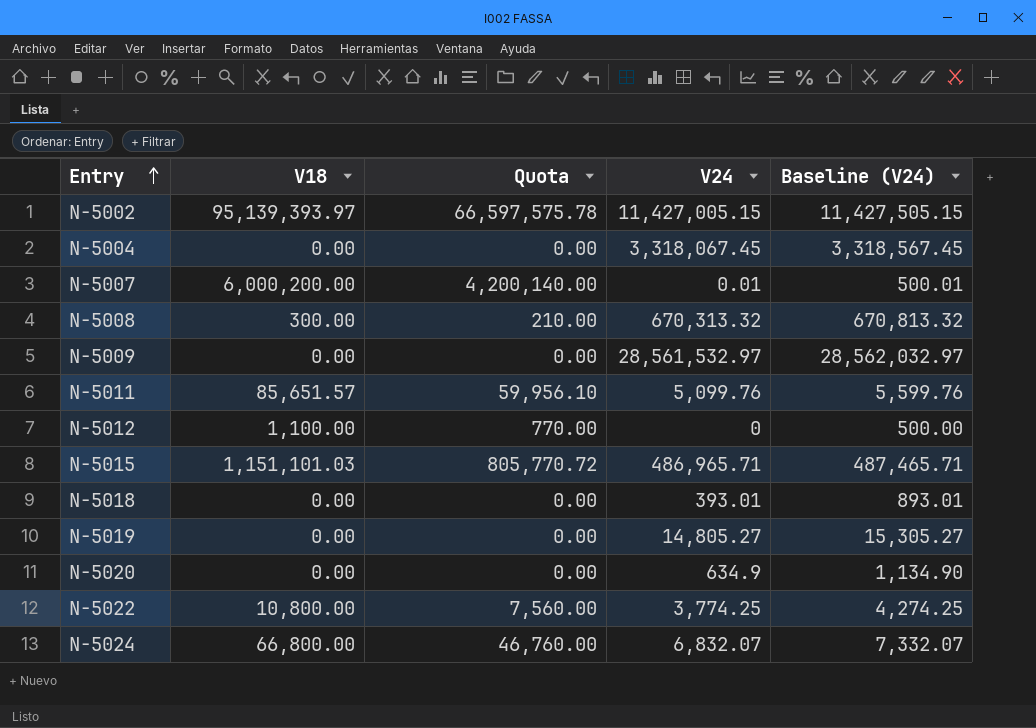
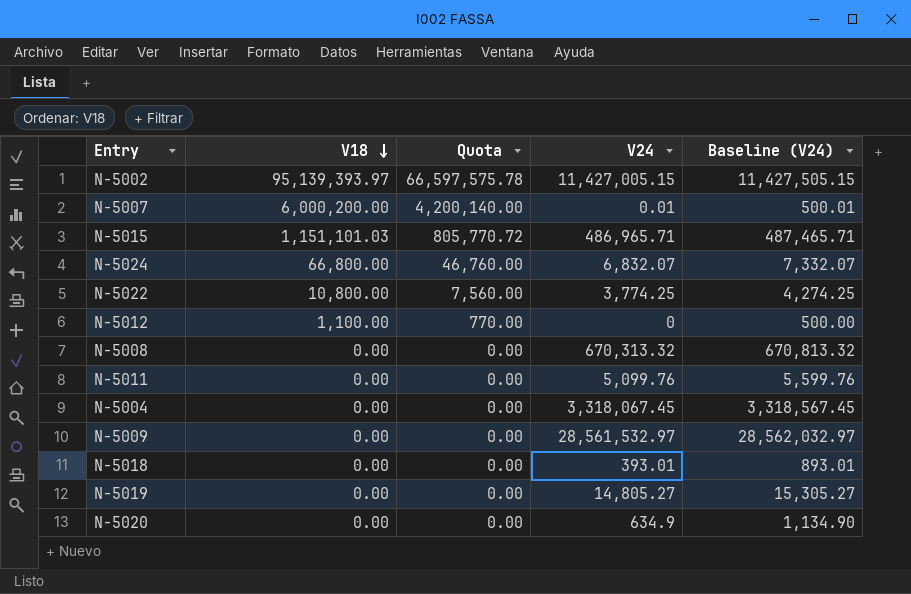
row order: Entry ascending -> V18 descending
N-5008 | V18: 300.00 -> 0.00
N-5008 | Quota: 210.00 -> 0.00
N-5011 | V18: 85,651.57 -> 0.00
N-5011 | Quota: 59,956.10 -> 0.00

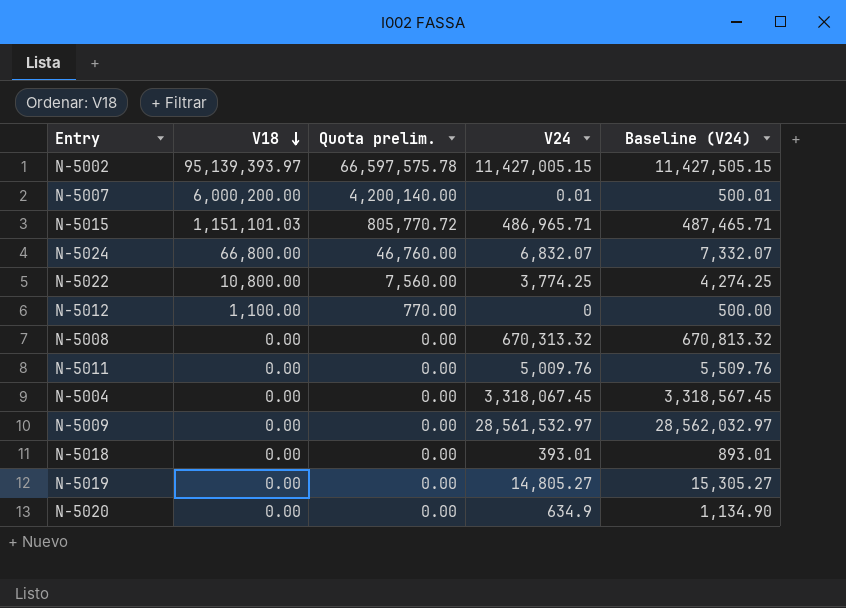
column name: Quota -> Quota prelim.
N-5011 | V24: 5,099.76 -> 5,009.76
N-5011 | Baseline (V24): 5,599.76 -> 5,509.76

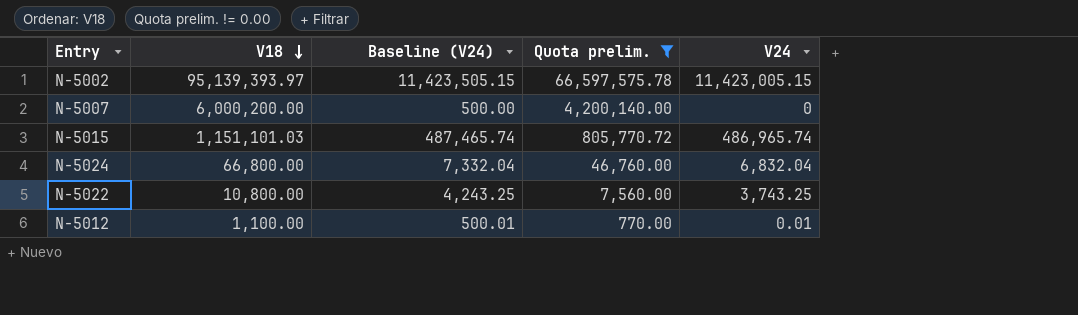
filter: none -> Quota prelim. != 0.00
column Baseline (V24) | position: 5 -> 3
N-5002 | Baseline (V24): 11,427,505.15 -> 11,423,505.15
N-5002 | V24: 11,427,005.15 -> 11,423,005.15
N-5007 | Baseline (V24): 500.01 -> 500.00
N-5007 | V24: 0.01 -> 0
N-5015 | Baseline (V24): 487,465.71 -> 487,465.74
N-5015 | V24: 486,965.71 -> 486,965.74
N-5024 | Baseline (V24): 7,332.07 -> 7,332.04
N-5024 | V24: 6,832.07 -> 6,832.04
N-5022 | Baseline (V24): 4,274.25 -> 4,243.25
N-5022 | V24: 3,774.25 -> 3,743.25
N-5012 | Baseline (V24): 500.00 -> 500.01
N-5012 | V24: 0 -> 0.01

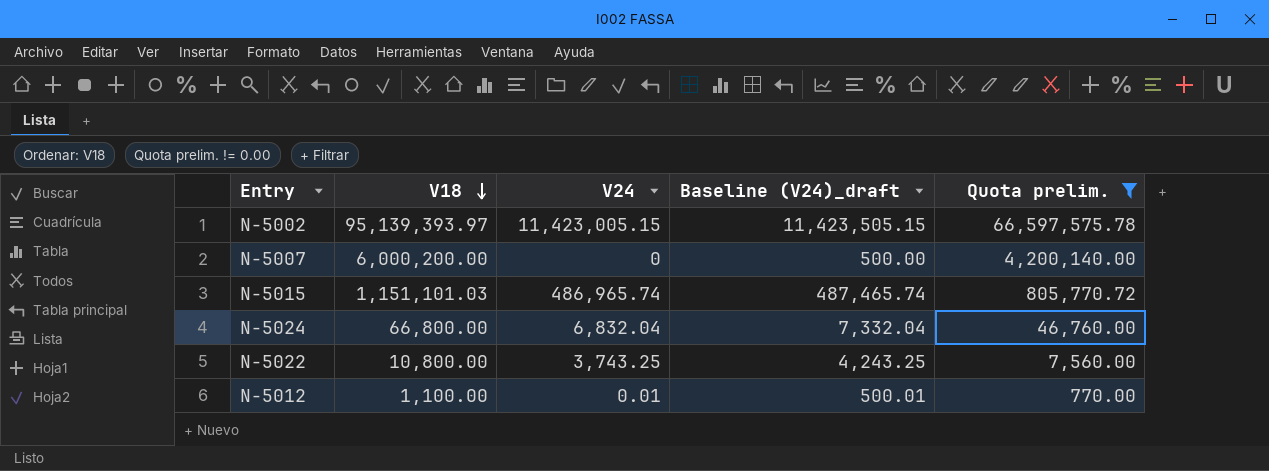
column V24 | position: 5 -> 3
column name: Baseline (V24) -> Baseline (V24)_draft

